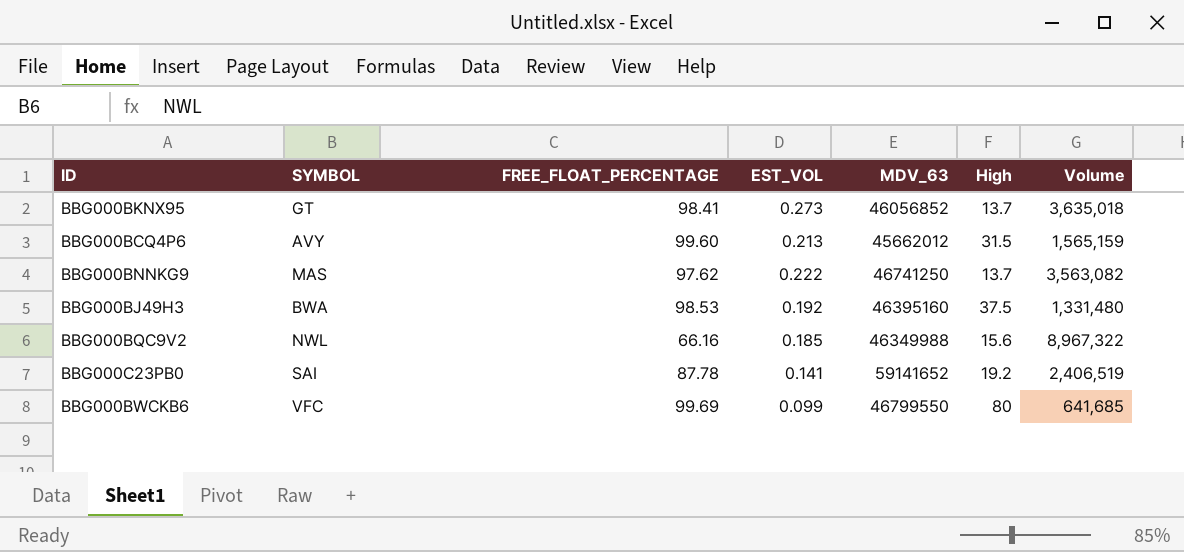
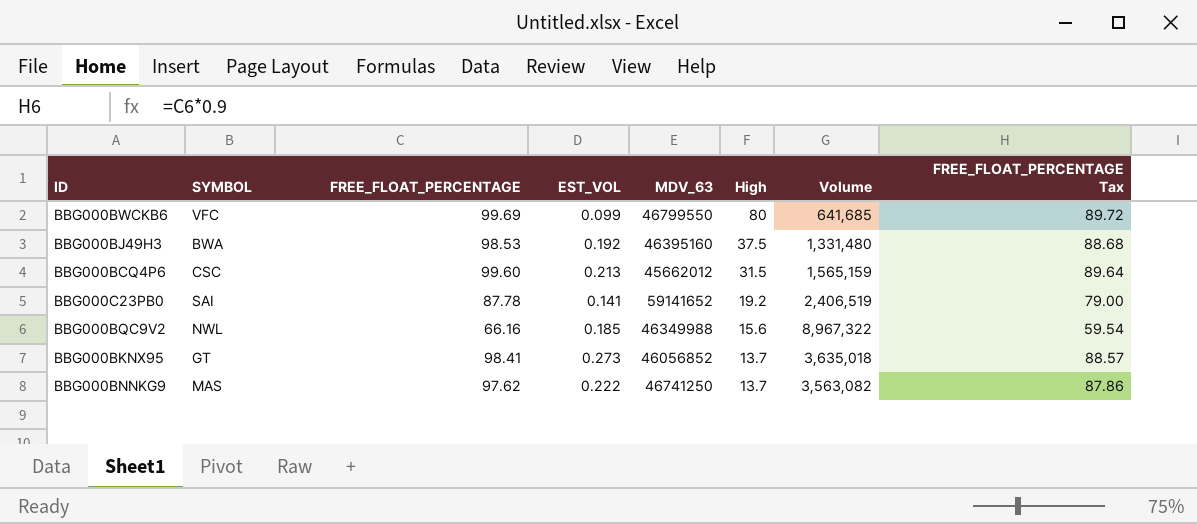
row order: none -> High descending
column FREE_FLOAT_PERCENTAGE Tax | formula: none -> [FREE_FLOAT_PERCENTAGE] * 0.9
BBG000BCQ4P6 | SYMBOL: AVY -> CSC

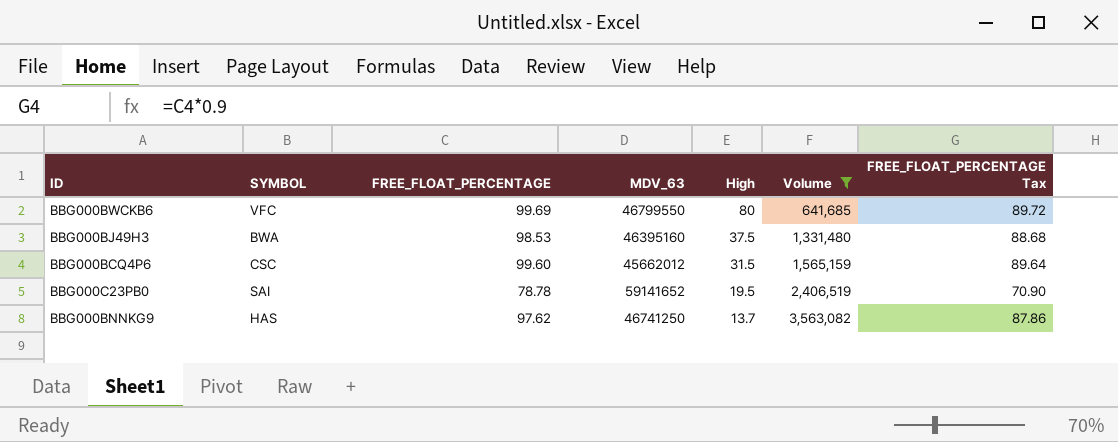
filter: none -> Volume <= 3,563,082
column EST_VOL | position: 4 -> none
BBG000C23PB0 | FREE_FLOAT_PERCENTAGE: 87.78 -> 78.78
BBG000C23PB0 | High: 19.2 -> 19.5
BBG000C23PB0 | FREE_FLOAT_PERCENTAGE Tax: 79.00 -> 70.90
BBG000BNNKG9 | SYMBOL: MAS -> HAS

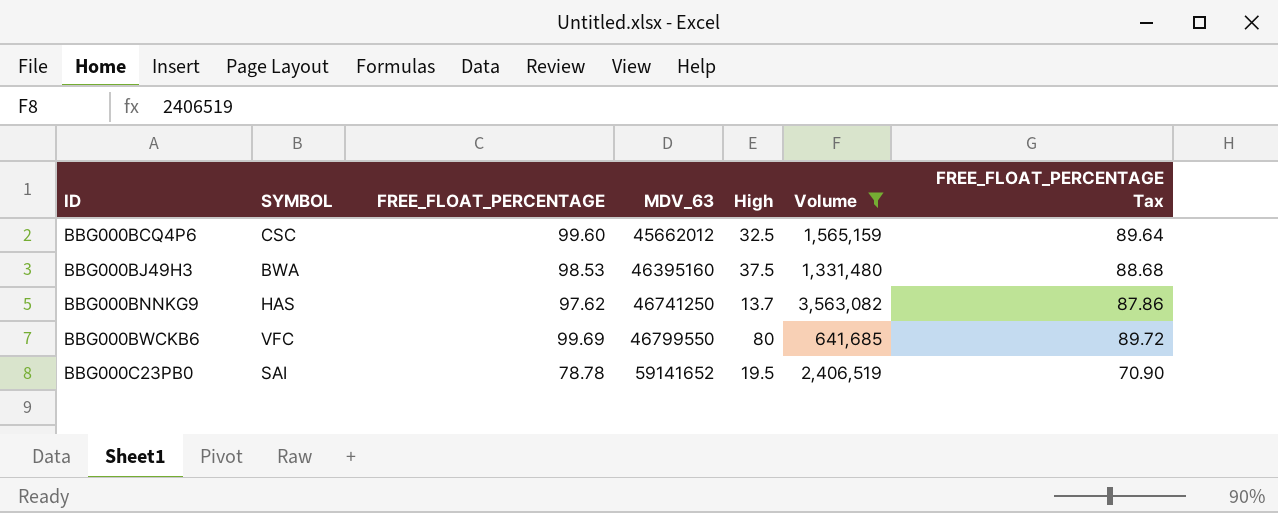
row order: High descending -> ID ascending
BBG000BCQ4P6 | High: 31.5 -> 32.5

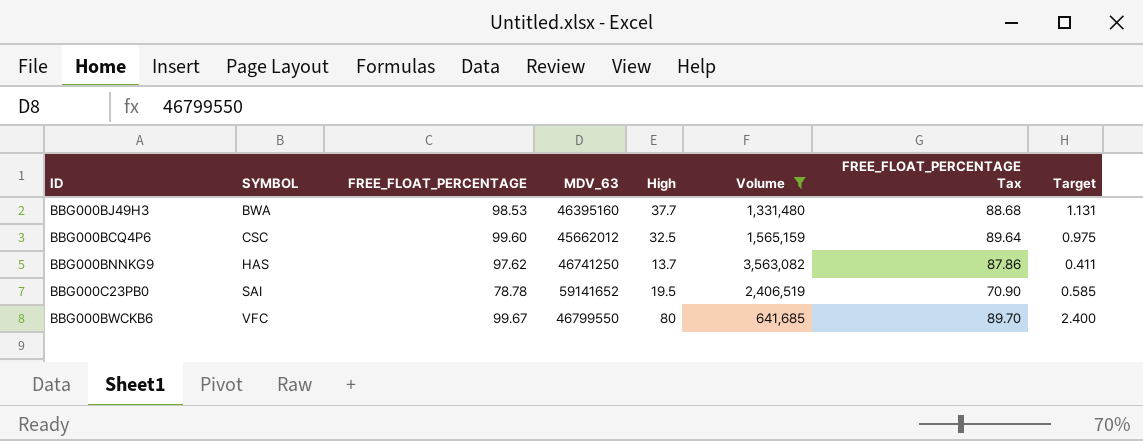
row order: ID ascending -> SYMBOL ascending
column Target | formula: none -> [High] * 0.03
BBG000BJ49H3 | High: 37.5 -> 37.7
BBG000BWCKB6 | FREE_FLOAT_PERCENTAGE: 99.69 -> 99.67
BBG000BWCKB6 | FREE_FLOAT_PERCENTAGE Tax: 89.72 -> 89.70

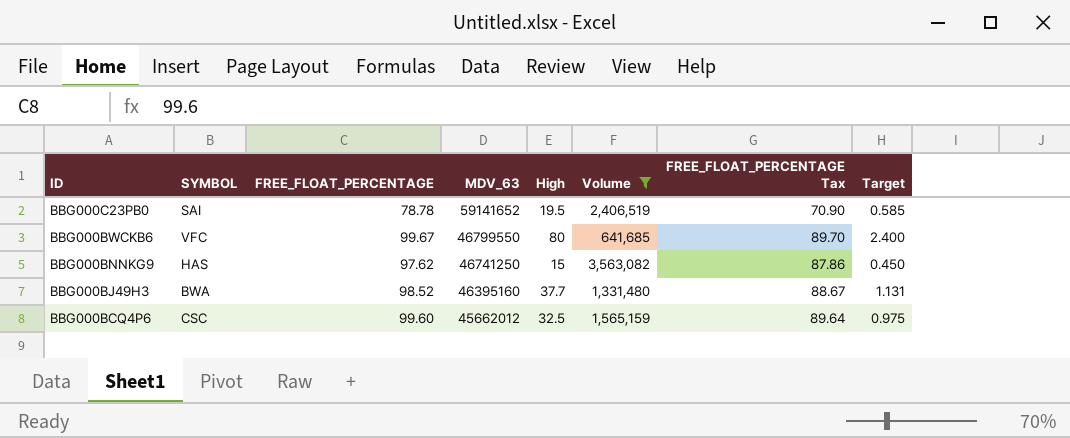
row order: SYMBOL ascending -> ID descending
BBG000BNNKG9 | High: 13.7 -> 15
BBG000BNNKG9 | Target: 0.411 -> 0.450
BBG000BJ49H3 | FREE_FLOAT_PERCENTAGE: 98.53 -> 98.52
BBG000BJ49H3 | FREE_FLOAT_PERCENTAGE Tax: 88.68 -> 88.67

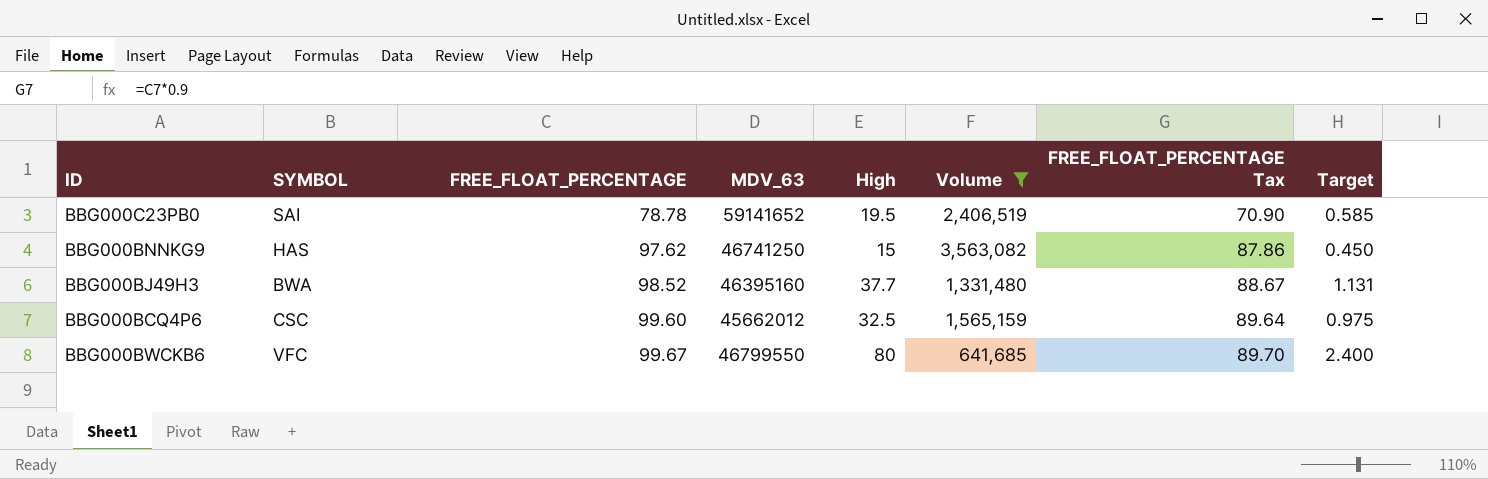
row order: ID descending -> FREE_FLOAT_PERCENTAGE ascending

